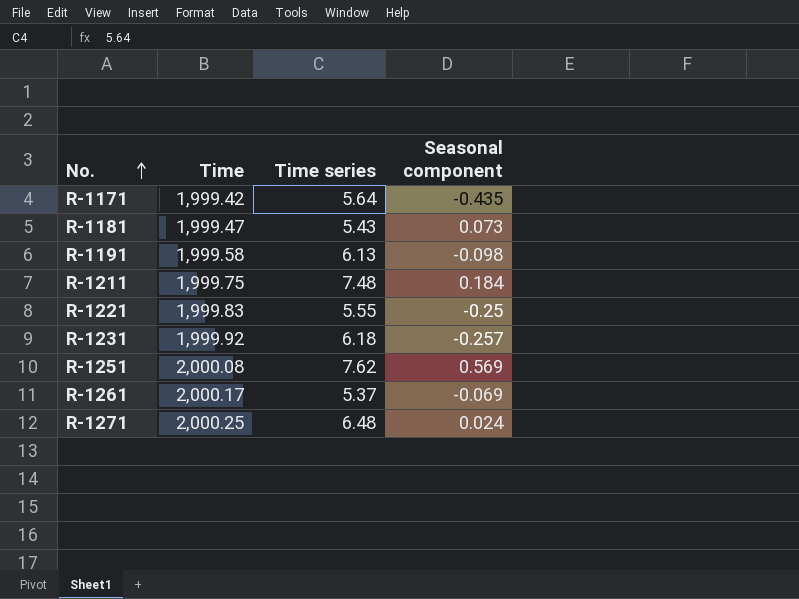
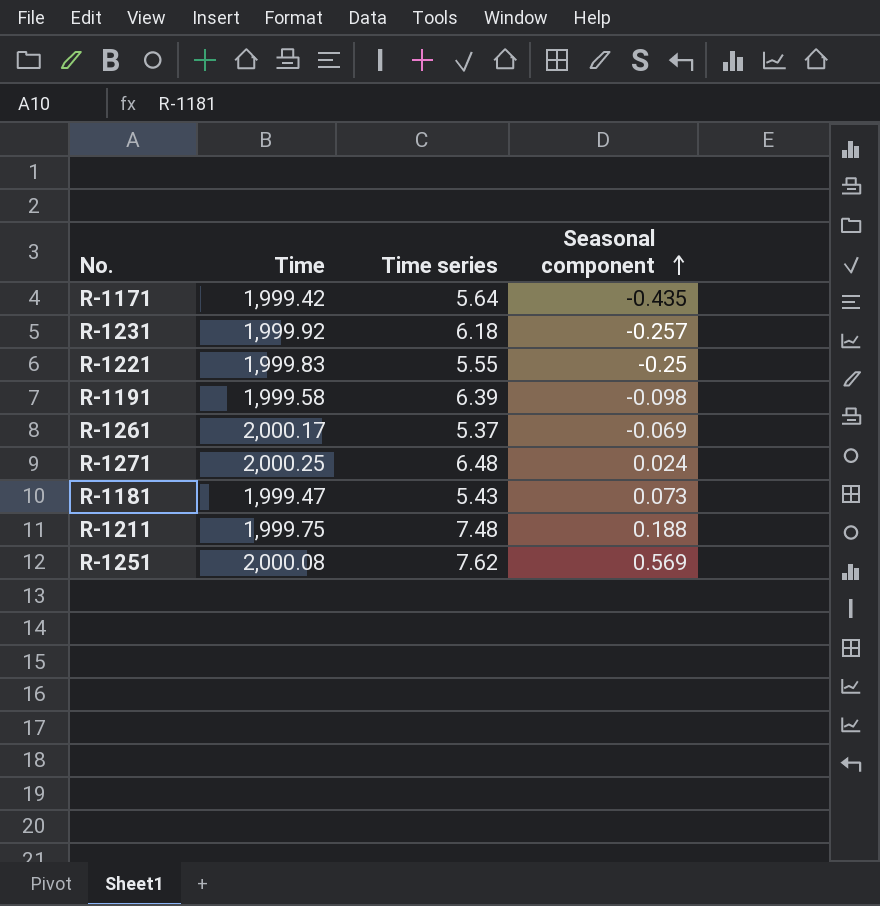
row order: No. ascending -> Seasonal component ascending
R-1191 | Time series: 6.13 -> 6.39
R-1211 | Seasonal component: 0.184 -> 0.188

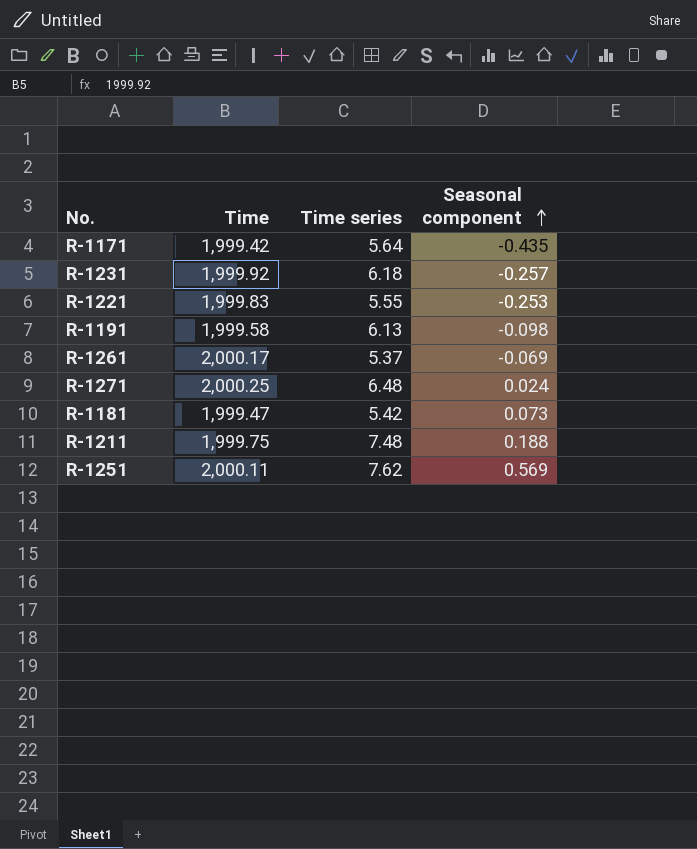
R-1221 | Seasonal component: -0.25 -> -0.253
R-1191 | Time series: 6.39 -> 6.13
R-1181 | Time series: 5.43 -> 5.42
R-1251 | Time: 2,000.08 -> 2,000.11

